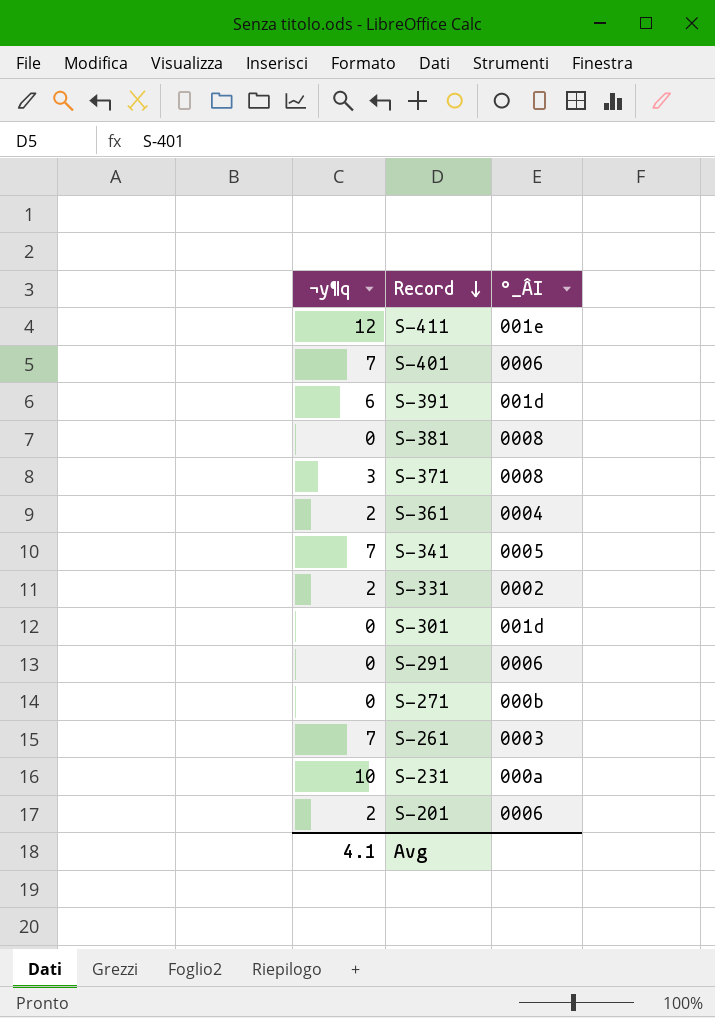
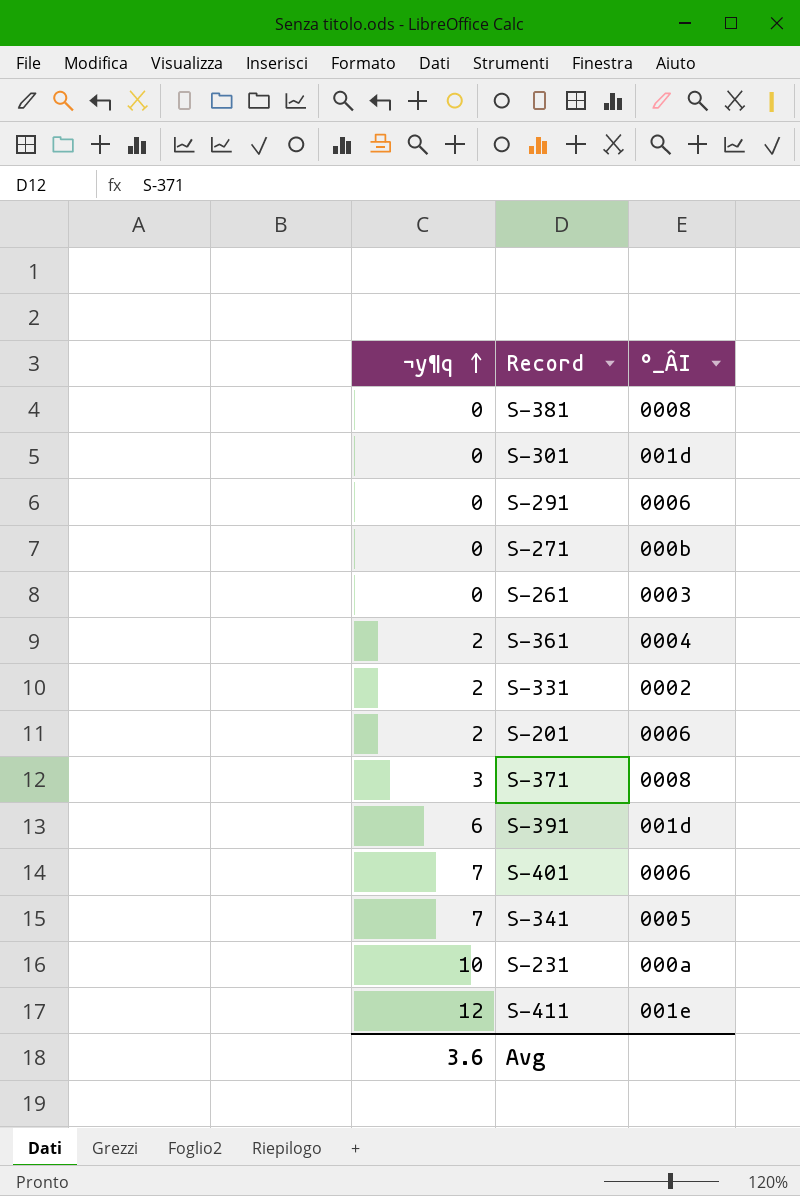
row order: Record descending -> ¬y¶q ascending
S-261 | ¬y¶q: 7 -> 0
Avg | ¬y¶q: 4.1 -> 3.6

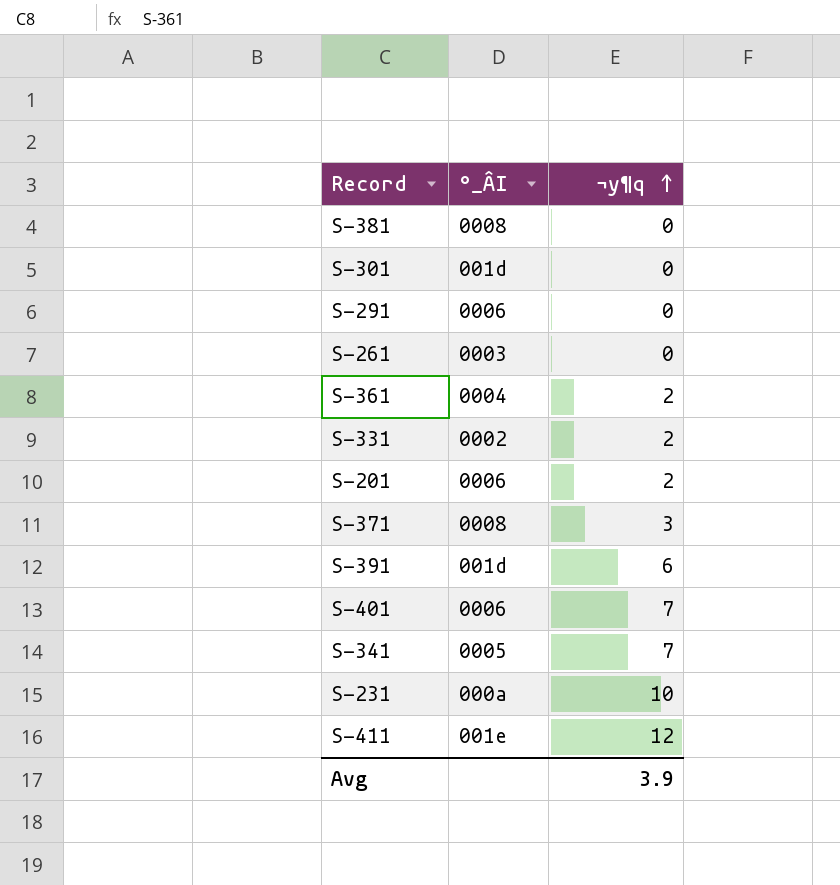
column ¬y¶q | position: 1 -> 3
row S-271: 0 | 000b -> none
Avg | ¬y¶q: 3.6 -> 3.9

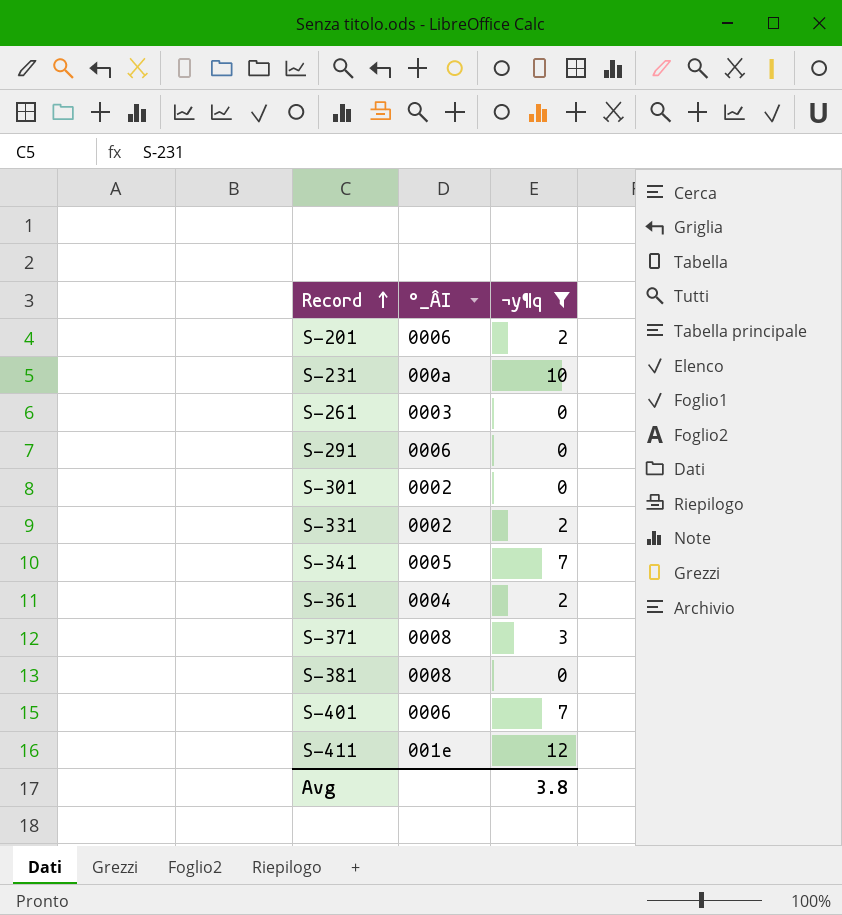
filter: none -> ¬y¶q != 6
row order: ¬y¶q ascending -> Record ascending
S-301 | °_ÂI: 001d -> 0002
Avg | ¬y¶q: 3.9 -> 3.8

